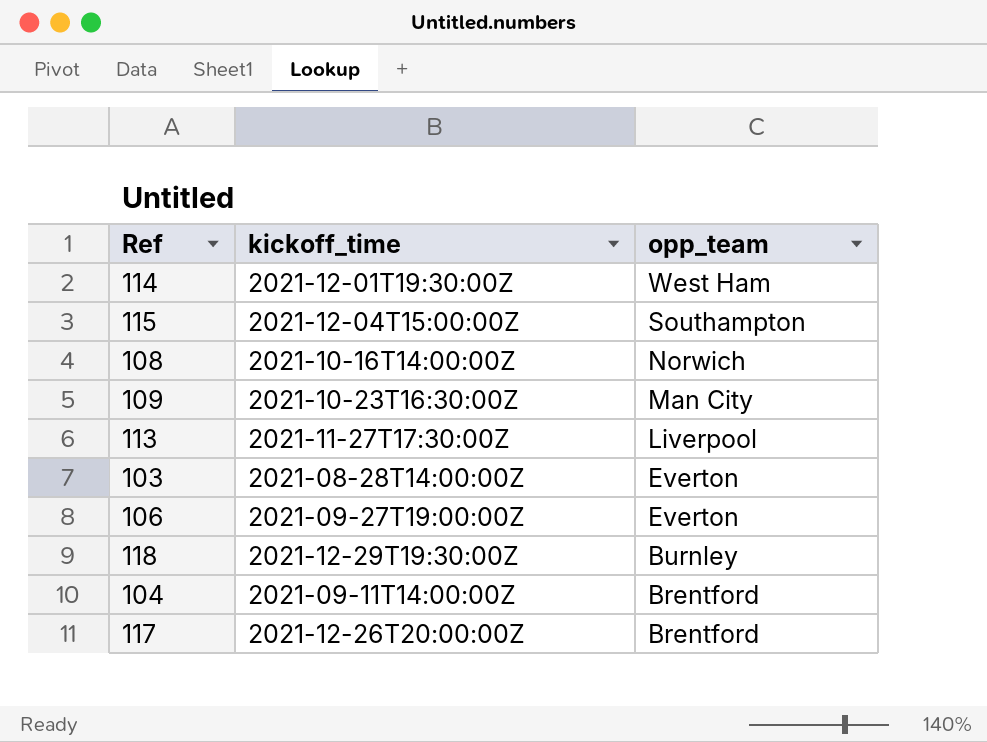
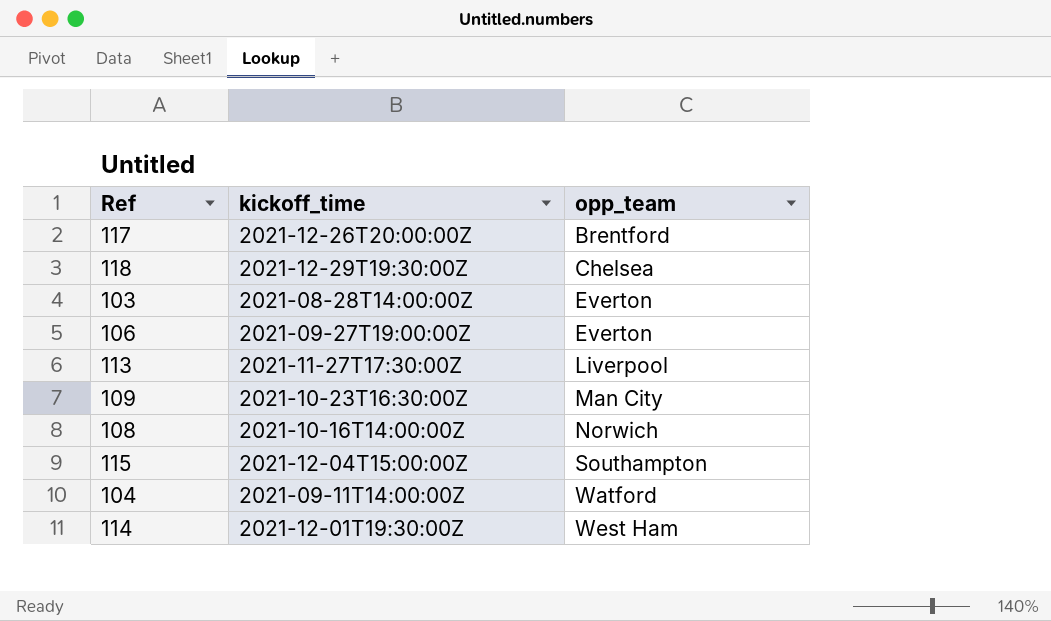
row order: opp_team descending -> opp_team ascending
118 | opp_team: Burnley -> Chelsea
104 | opp_team: Brentford -> Watford

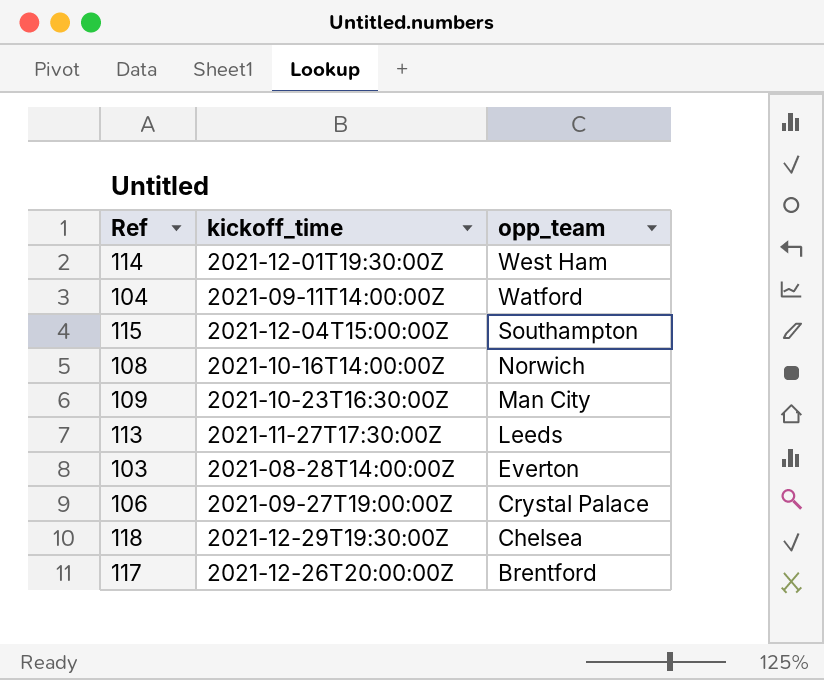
row order: opp_team ascending -> opp_team descending
113 | opp_team: Liverpool -> Leeds
106 | opp_team: Everton -> Crystal Palace

